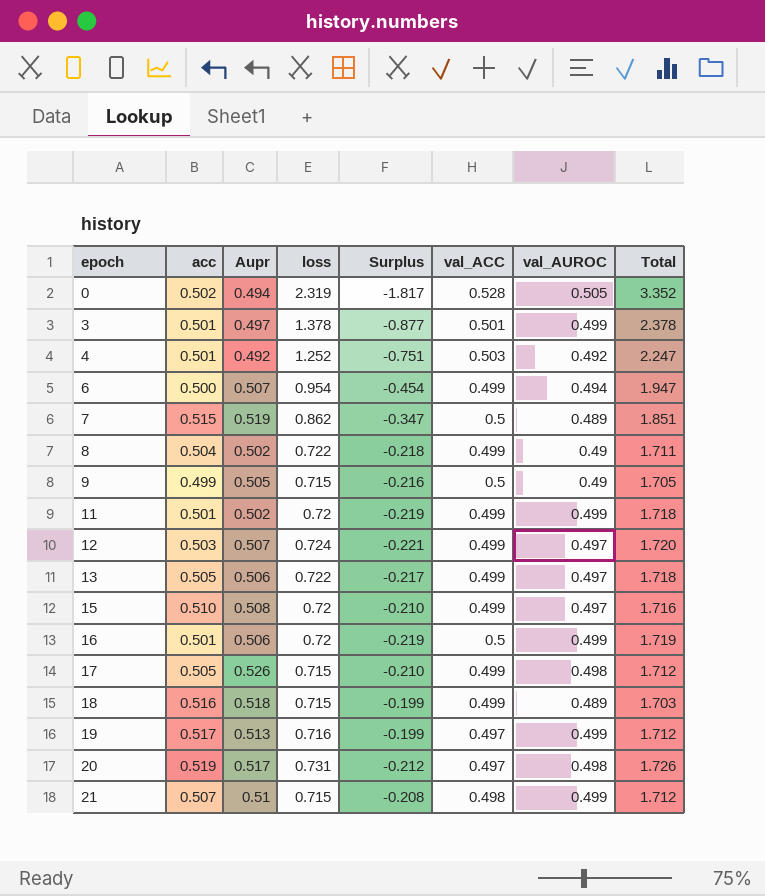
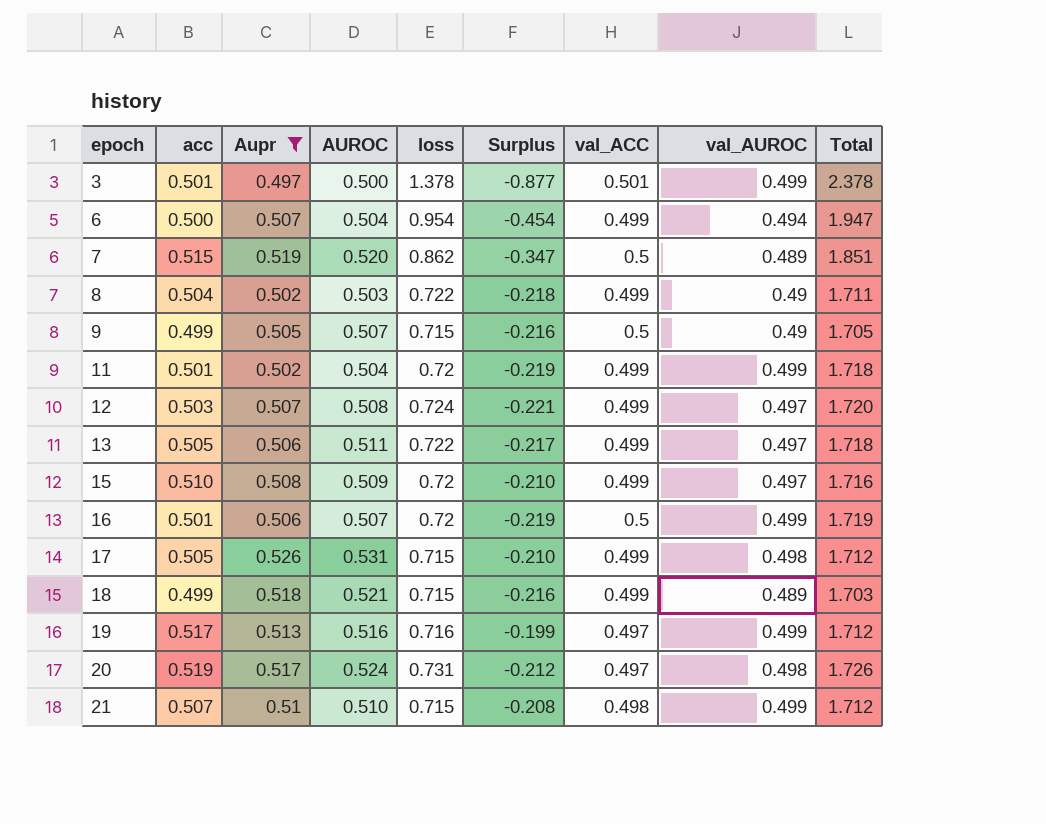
filter: none -> Aupr >= 0.497
column AUROC | position: none -> 4
18 | acc: 0.516 -> 0.499
18 | Surplus: -0.199 -> -0.216

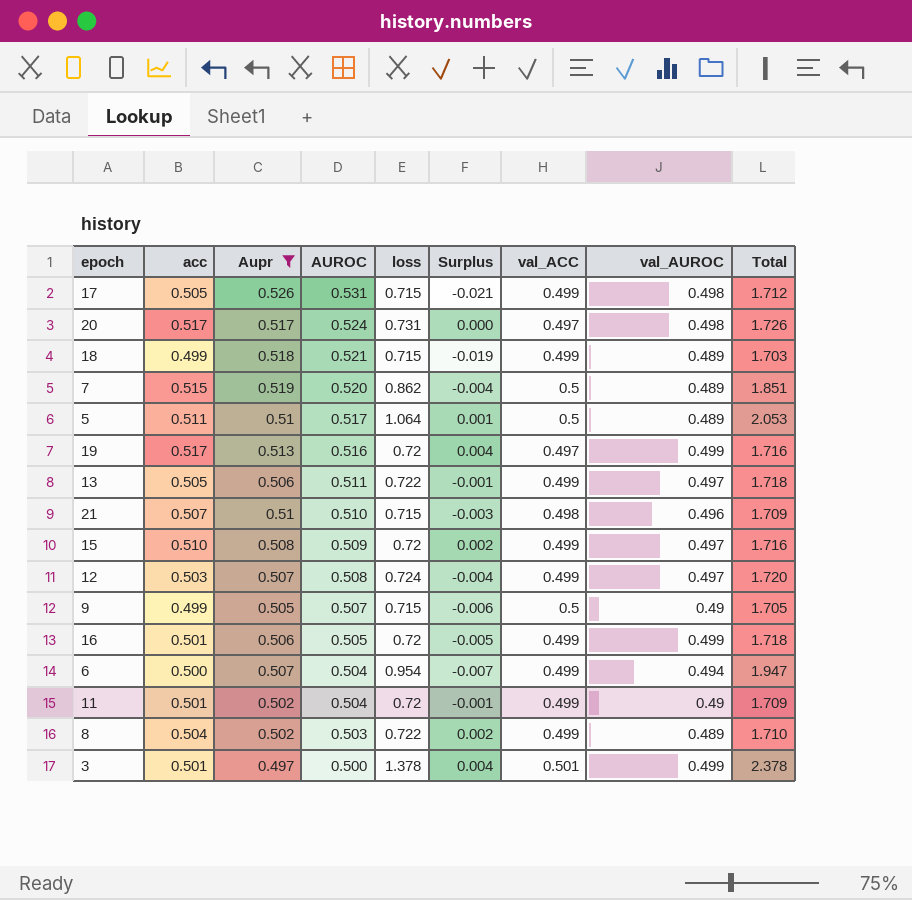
row order: epoch ascending -> AUROC descending
column Surplus | formula: [acc] - [loss] -> [acc] - [Aupr]
20 | acc: 0.519 -> 0.517
row 5: none -> 0.511 | 0.51 | 0.517 | 1.064 | 0.001 | 0.5 | 0.489 | 2.053
19 | loss: 0.716 -> 0.72
19 | Total: 1.712 -> 1.716
21 | val_AUROC: 0.499 -> 0.496
21 | Total: 1.712 -> 1.709
16 | AUROC: 0.507 -> 0.505
16 | val_ACC: 0.5 -> 0.499
16 | Total: 1.719 -> 1.718
11 | val_AUROC: 0.499 -> 0.49
11 | Total: 1.718 -> 1.709
8 | val_AUROC: 0.49 -> 0.489
8 | Total: 1.711 -> 1.710

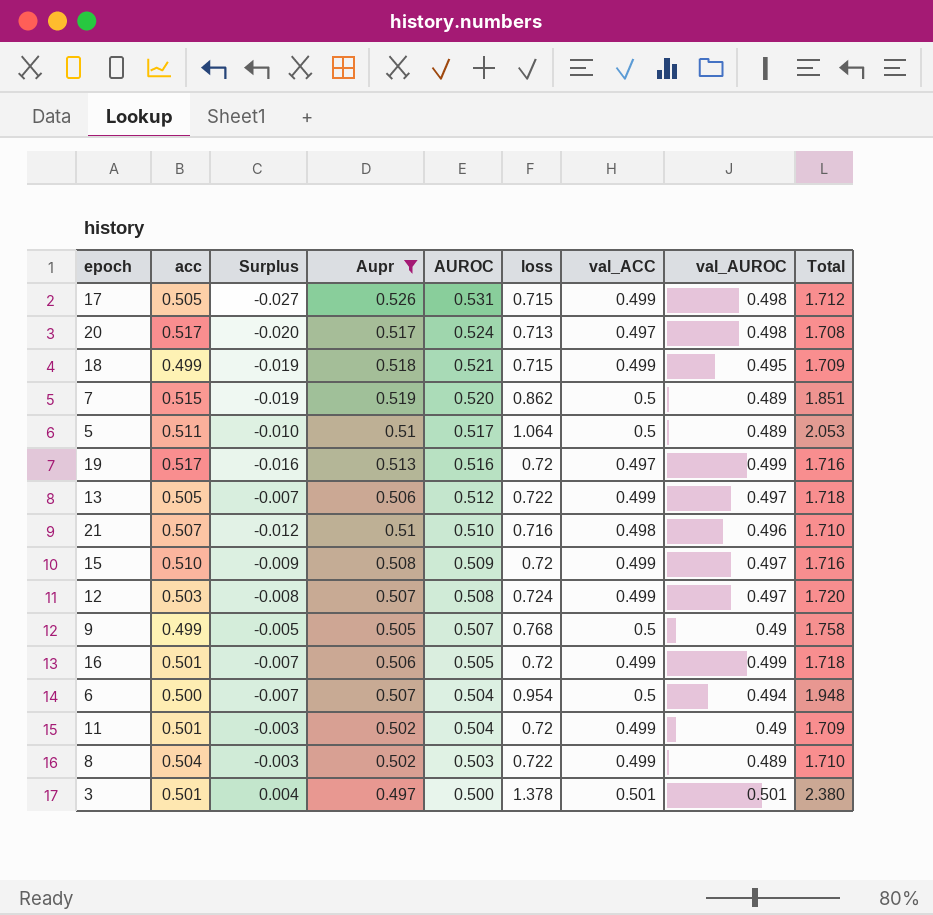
column Surplus | formula: [acc] - [Aupr] -> [val_ACC] - [Aupr]
column Surplus | position: 6 -> 3
20 | loss: 0.731 -> 0.713
20 | Total: 1.726 -> 1.708
18 | val_AUROC: 0.489 -> 0.495
18 | Total: 1.703 -> 1.709
13 | AUROC: 0.511 -> 0.512
21 | loss: 0.715 -> 0.716
21 | Total: 1.709 -> 1.710
9 | loss: 0.715 -> 0.768
9 | Total: 1.705 -> 1.758
6 | val_ACC: 0.499 -> 0.5
6 | Total: 1.947 -> 1.948
3 | val_AUROC: 0.499 -> 0.501
3 | Total: 2.378 -> 2.380

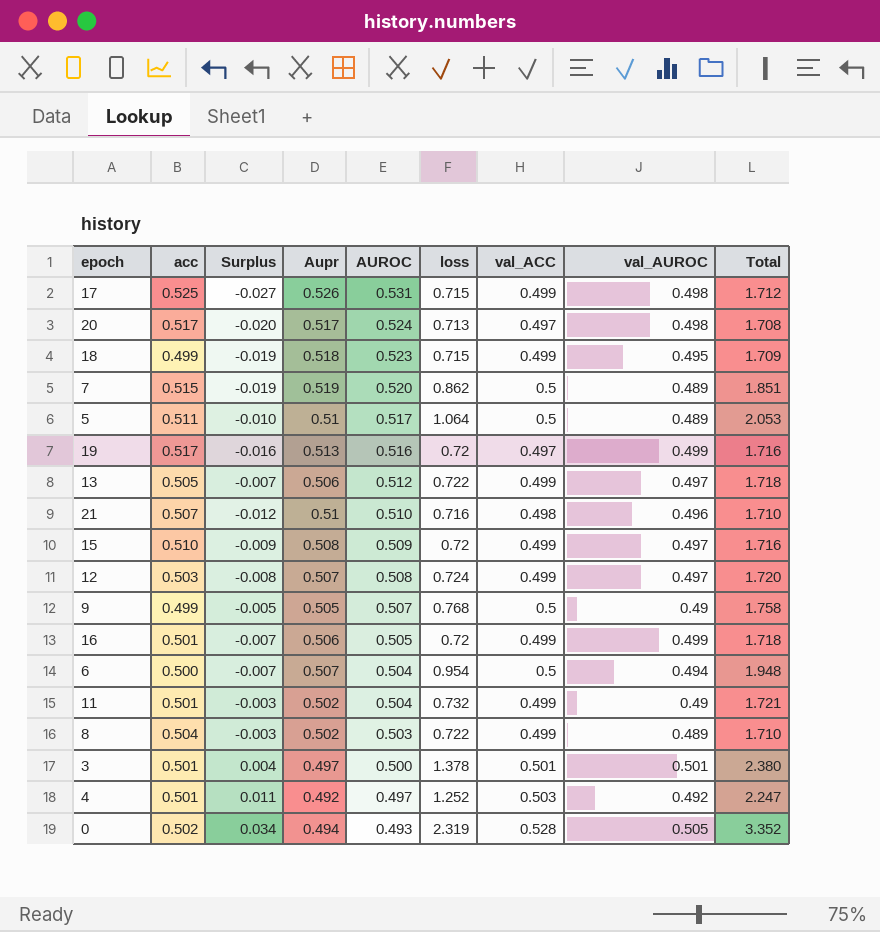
filter: Aupr >= 0.497 -> none
17 | acc: 0.505 -> 0.525
18 | AUROC: 0.521 -> 0.523
11 | loss: 0.72 -> 0.732
11 | Total: 1.709 -> 1.721

